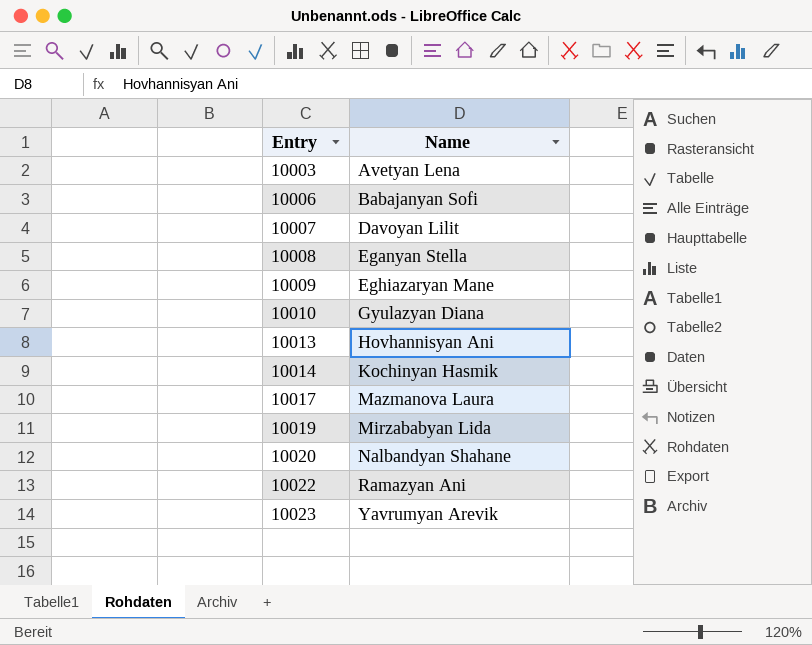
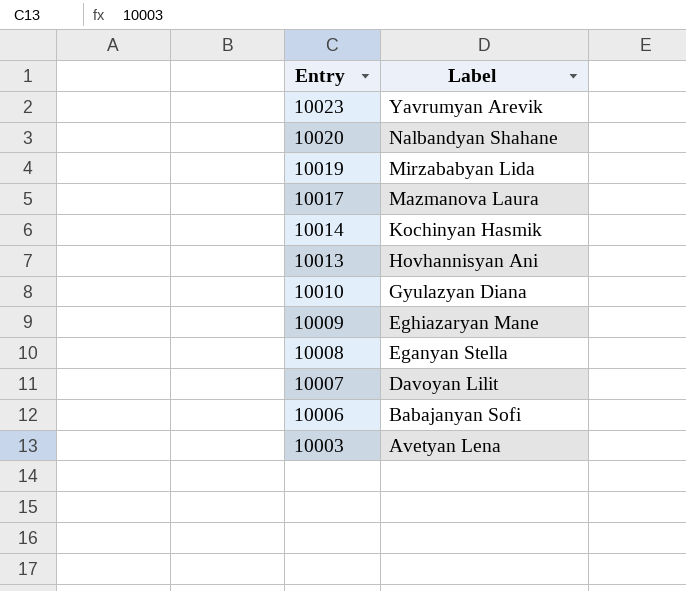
row order: Entry ascending -> Entry descending
column name: Name -> Label
row 10022: Ramazyan Ani -> none

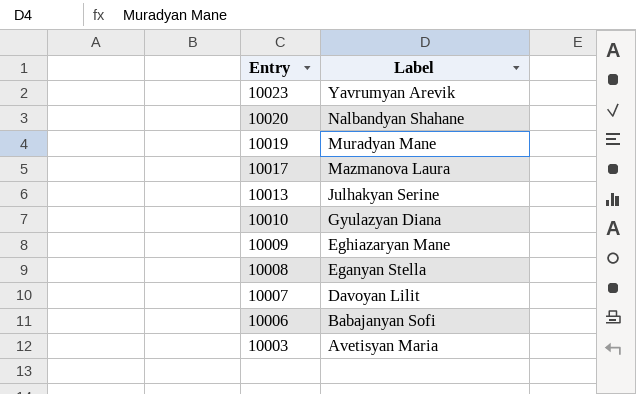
row 10014: Kochinyan Hasmik -> none
10019 | Label: Mirzababyan Lida -> Muradyan Mane
10013 | Label: Hovhannisyan Ani -> Julhakyan Serine
10003 | Label: Avetyan Lena -> Avetisyan Maria

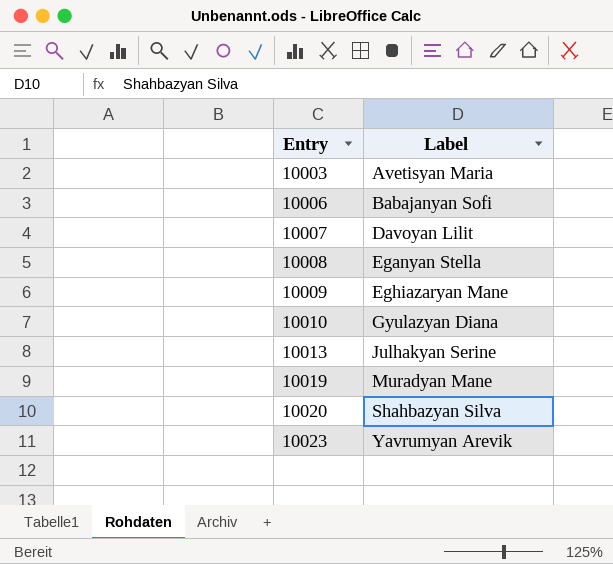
row order: Entry descending -> Entry ascending
row 10017: Mazmanova Laura -> none
10020 | Label: Nalbandyan Shahane -> Shahbazyan Silva

